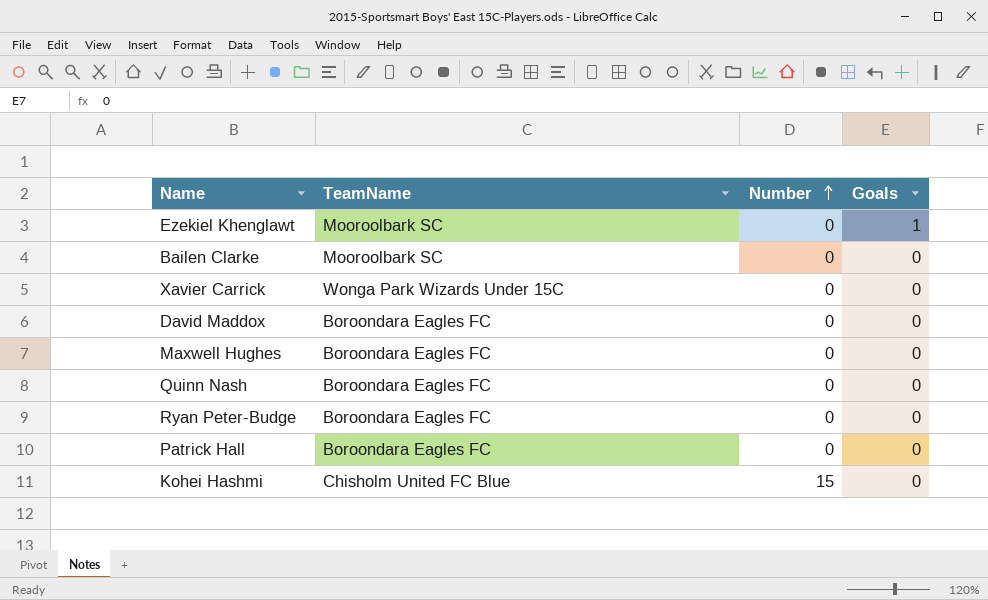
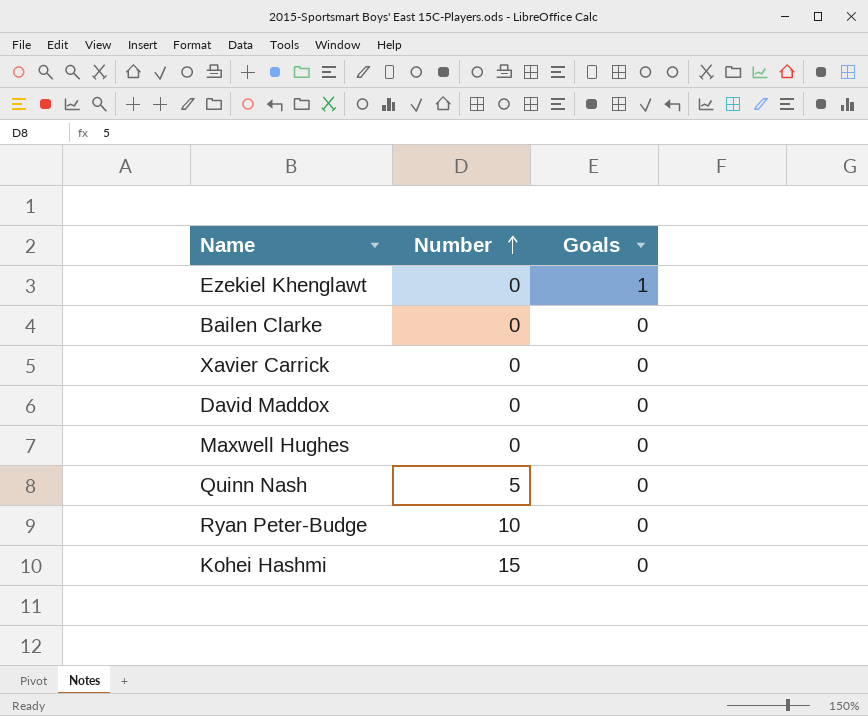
column TeamName | position: 2 -> none
row Patrick Hall: Boroondara Eagles FC | 0 | 0 -> none
Quinn Nash | Number: 0 -> 5
Ryan Peter-Budge | Number: 0 -> 10

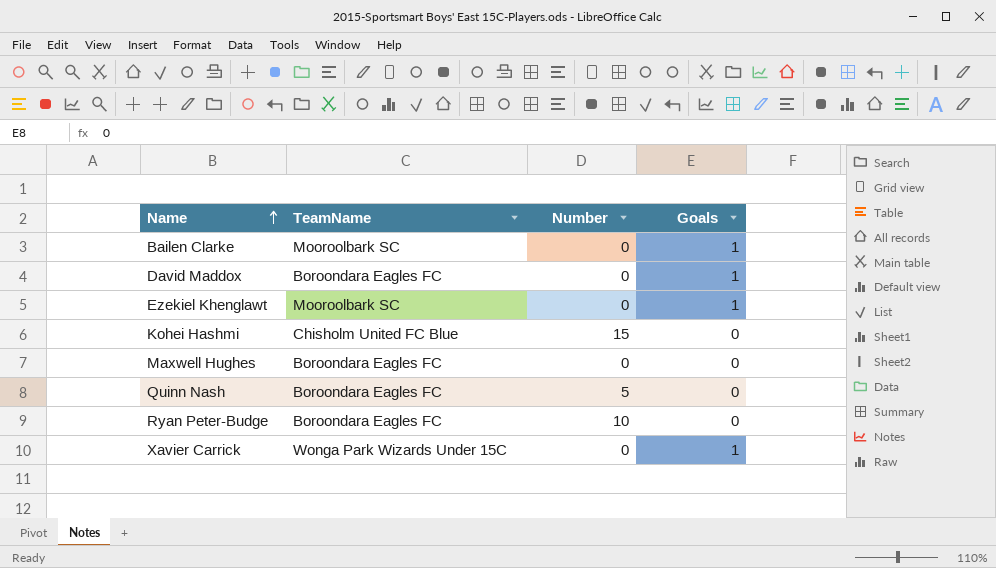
row order: Number ascending -> Name ascending
column TeamName | position: none -> 2
Bailen Clarke | Goals: 0 -> 1
David Maddox | Goals: 0 -> 1
Xavier Carrick | Goals: 0 -> 1

